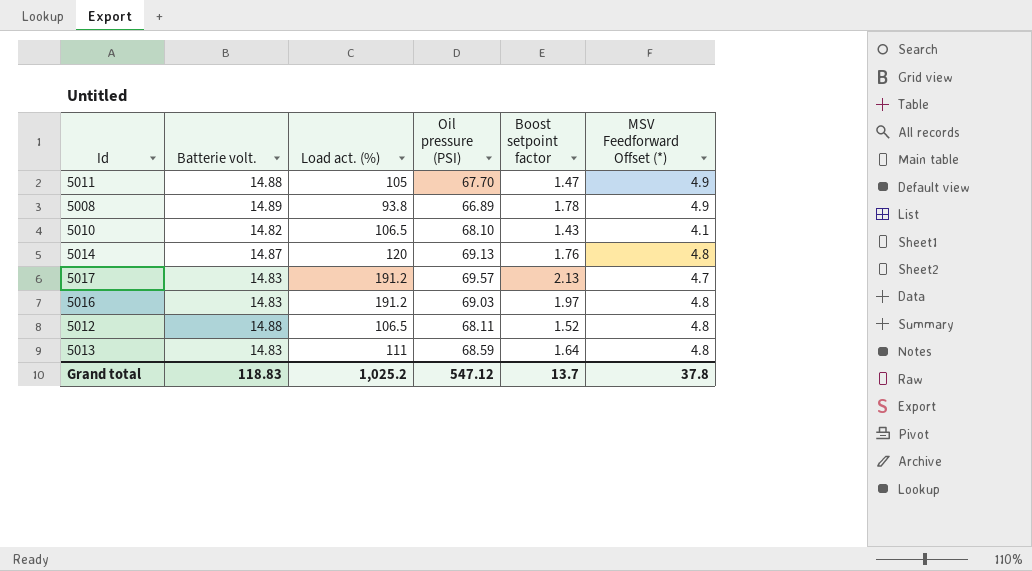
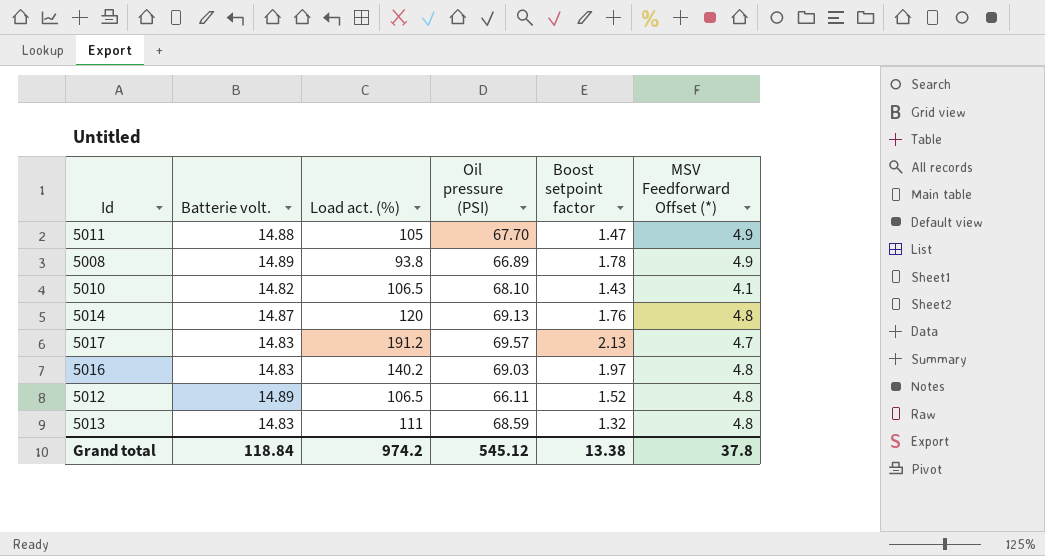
5016 | Load act. (%): 191.2 -> 140.2
5012 | Batterie volt.: 14.88 -> 14.89
5012 | Oil pressure (PSI): 68.11 -> 66.11
5013 | Boost setpoint factor: 1.64 -> 1.32
Grand total | Batterie volt.: 118.83 -> 118.84
Grand total | Load act. (%): 1,025.2 -> 974.2
Grand total | Oil pressure (PSI): 547.12 -> 545.12
Grand total | Boost setpoint factor: 13.7 -> 13.38

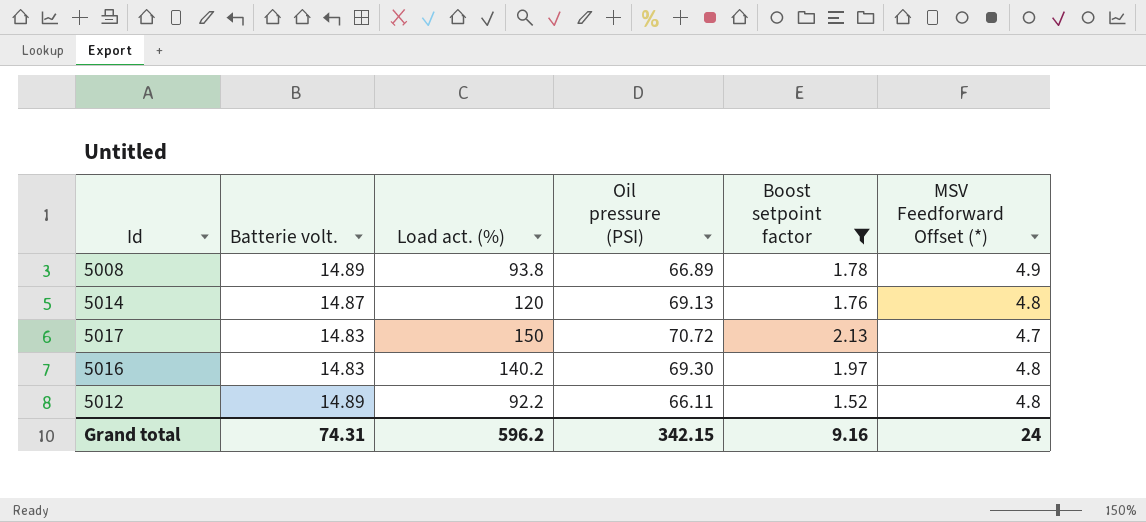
filter: none -> Boost setpoint factor >= 1.52
5017 | Load act. (%): 191.2 -> 150
5017 | Oil pressure (PSI): 69.57 -> 70.72
5016 | Oil pressure (PSI): 69.03 -> 69.30
5012 | Load act. (%): 106.5 -> 92.2
Grand total | Batterie volt.: 118.84 -> 74.31
Grand total | Load act. (%): 974.2 -> 596.2
Grand total | Oil pressure (PSI): 545.12 -> 342.15
Grand total | Boost setpoint factor: 13.38 -> 9.16
Grand total | MSV Feedforward Offset (*): 37.8 -> 24

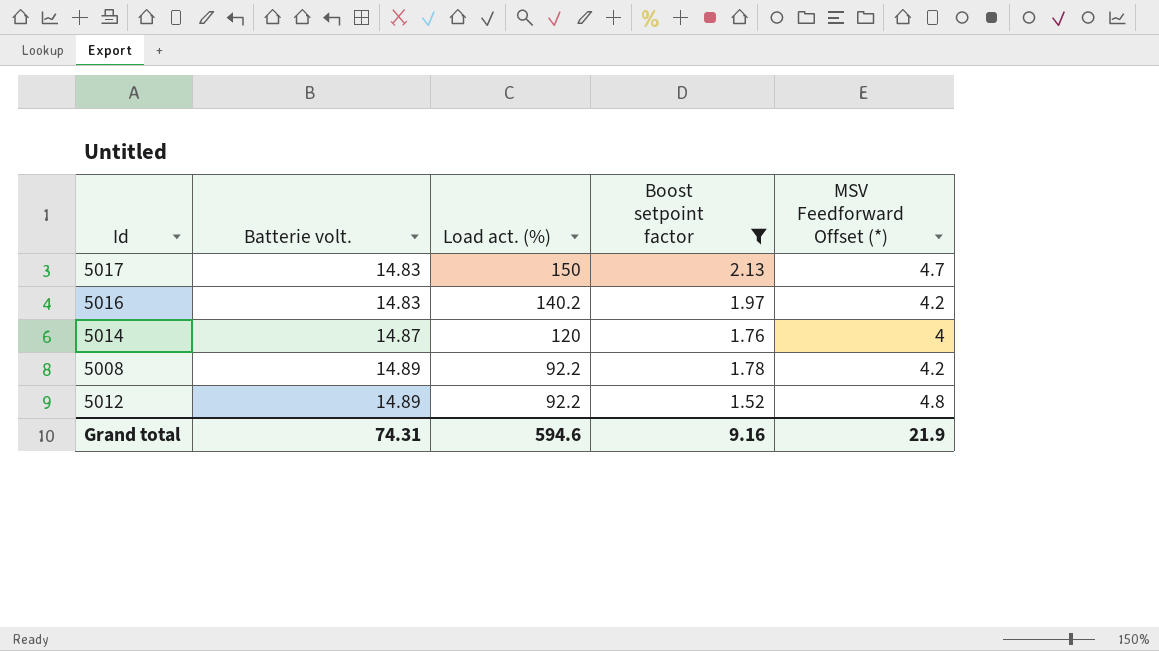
row order: none -> Batterie volt. ascending
column Oil pressure (PSI) | position: 4 -> none
5016 | MSV Feedforward Offset (*): 4.8 -> 4.2
5014 | MSV Feedforward Offset (*): 4.8 -> 4
5008 | Load act. (%): 93.8 -> 92.2
5008 | MSV Feedforward Offset (*): 4.9 -> 4.2
Grand total | Load act. (%): 596.2 -> 594.6
Grand total | MSV Feedforward Offset (*): 24 -> 21.9

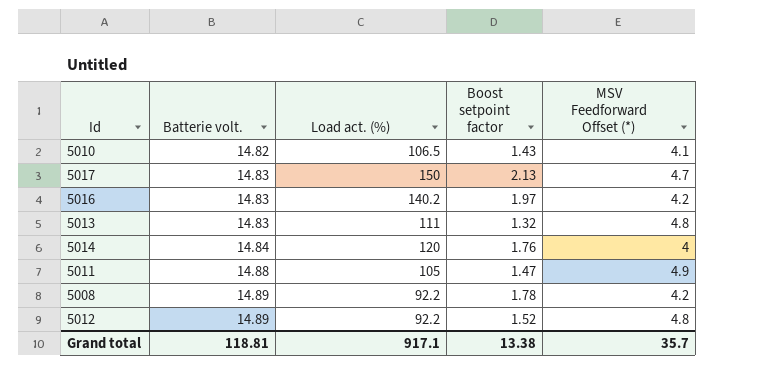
filter: Boost setpoint factor >= 1.52 -> none
5014 | Batterie volt.: 14.87 -> 14.84
Grand total | Batterie volt.: 74.31 -> 118.81
Grand total | Load act. (%): 594.6 -> 917.1
Grand total | Boost setpoint factor: 9.16 -> 13.38
Grand total | MSV Feedforward Offset (*): 21.9 -> 35.7

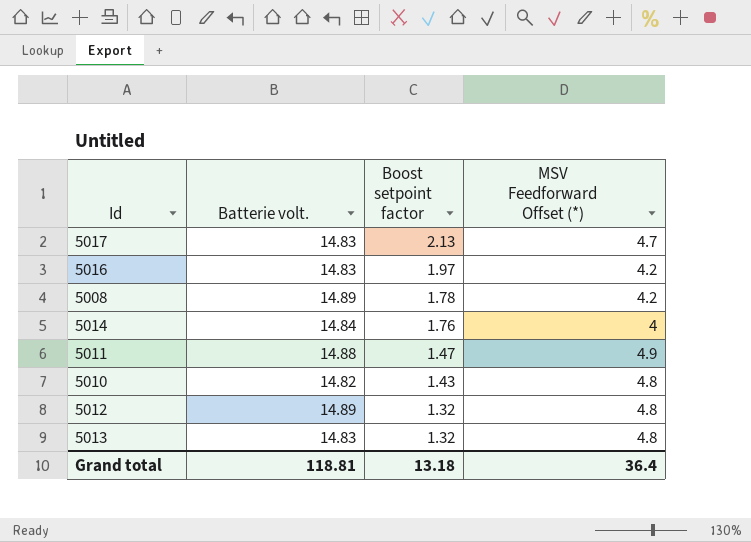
row order: Batterie volt. ascending -> Boost setpoint factor descending
column Load act. (%) | position: 3 -> none
5010 | MSV Feedforward Offset (*): 4.1 -> 4.8
5012 | Boost setpoint factor: 1.52 -> 1.32
Grand total | Boost setpoint factor: 13.38 -> 13.18
Grand total | MSV Feedforward Offset (*): 35.7 -> 36.4

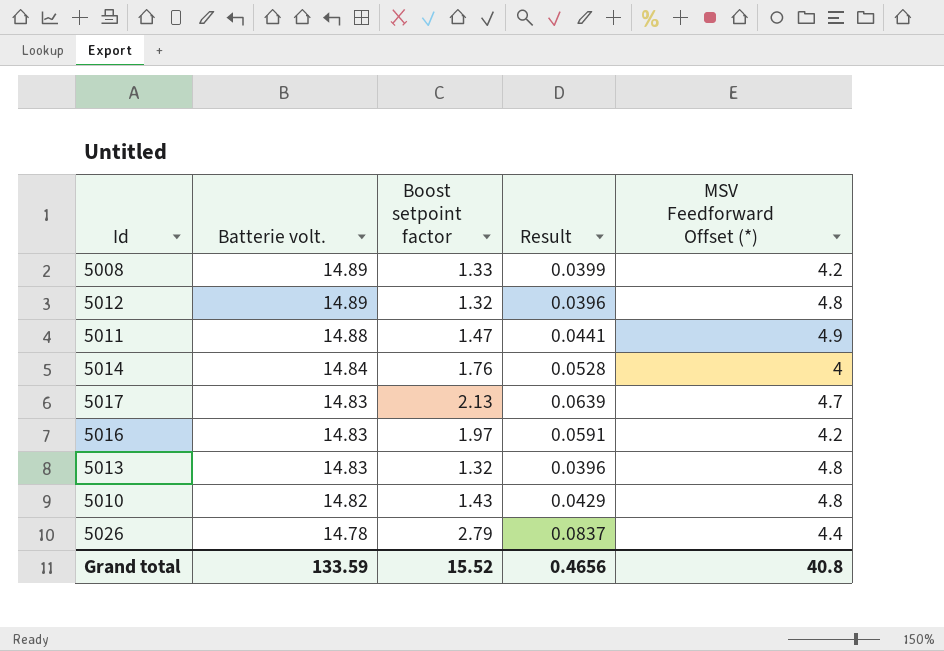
row order: Boost setpoint factor descending -> Batterie volt. descending
column Result | formula: none -> [Boost setpoint factor] * 0.03
5008 | Boost setpoint factor: 1.78 -> 1.33
row 5026: none -> 14.78 | 2.79 | 0.0837 | 4.4
Grand total | Batterie volt.: 118.81 -> 133.59
Grand total | Boost setpoint factor: 13.18 -> 15.52
Grand total | MSV Feedforward Offset (*): 36.4 -> 40.8

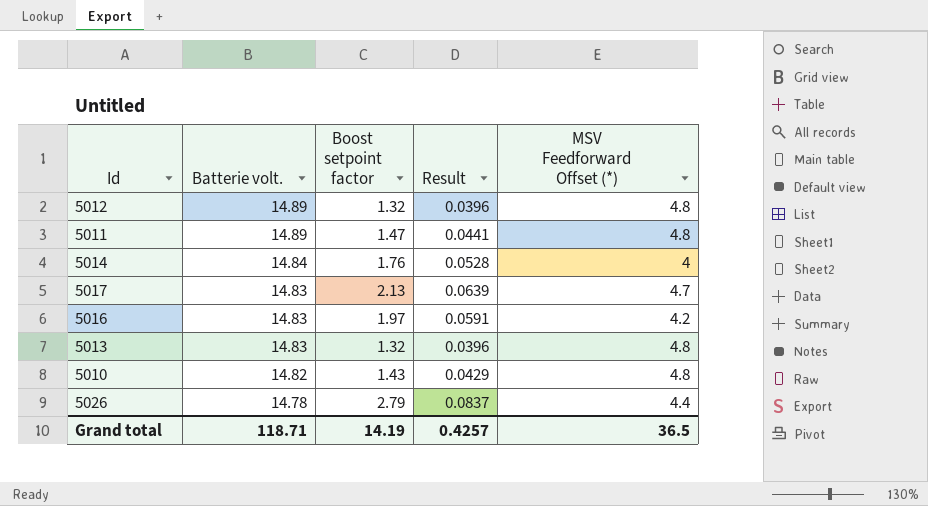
row 5008: 14.89 | 1.33 | 0.0399 | 4.2 -> none
5011 | Batterie volt.: 14.88 -> 14.89
5011 | MSV Feedforward Offset (*): 4.9 -> 4.8
Grand total | Batterie volt.: 133.59 -> 118.71
Grand total | Boost setpoint factor: 15.52 -> 14.19
Grand total | Result: 0.4656 -> 0.4257
Grand total | MSV Feedforward Offset (*): 40.8 -> 36.5

